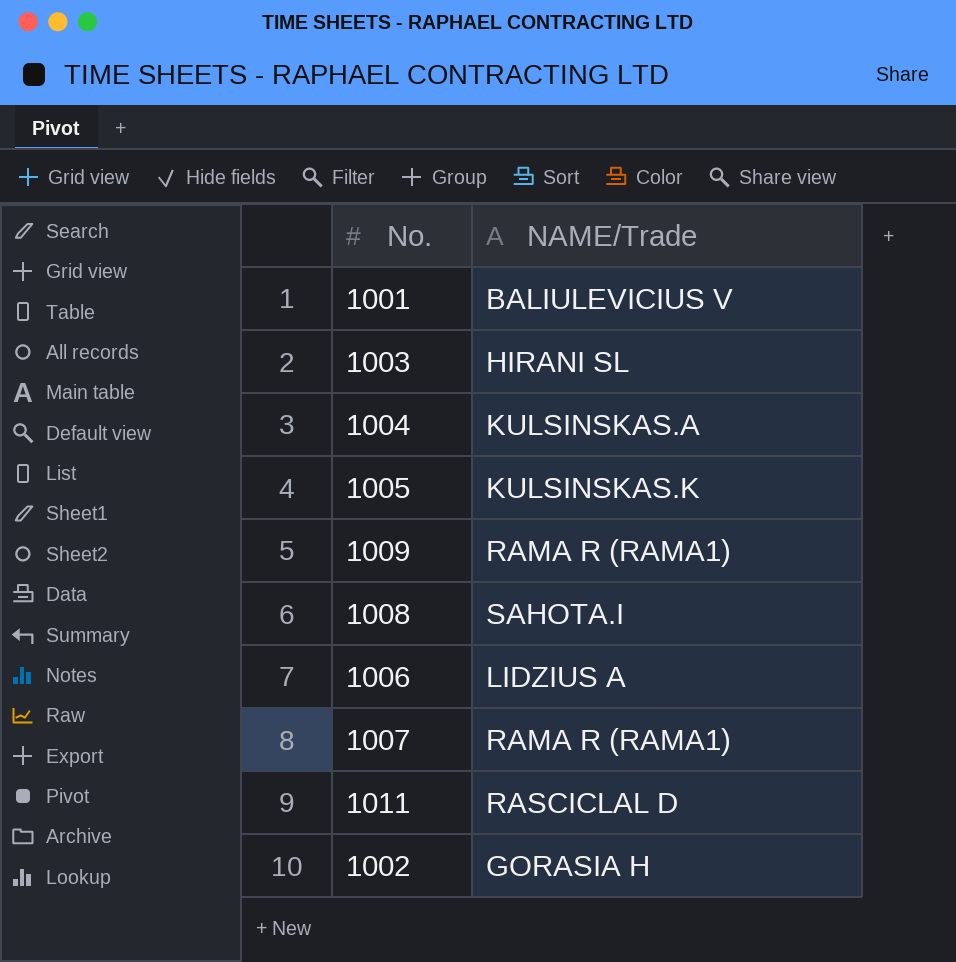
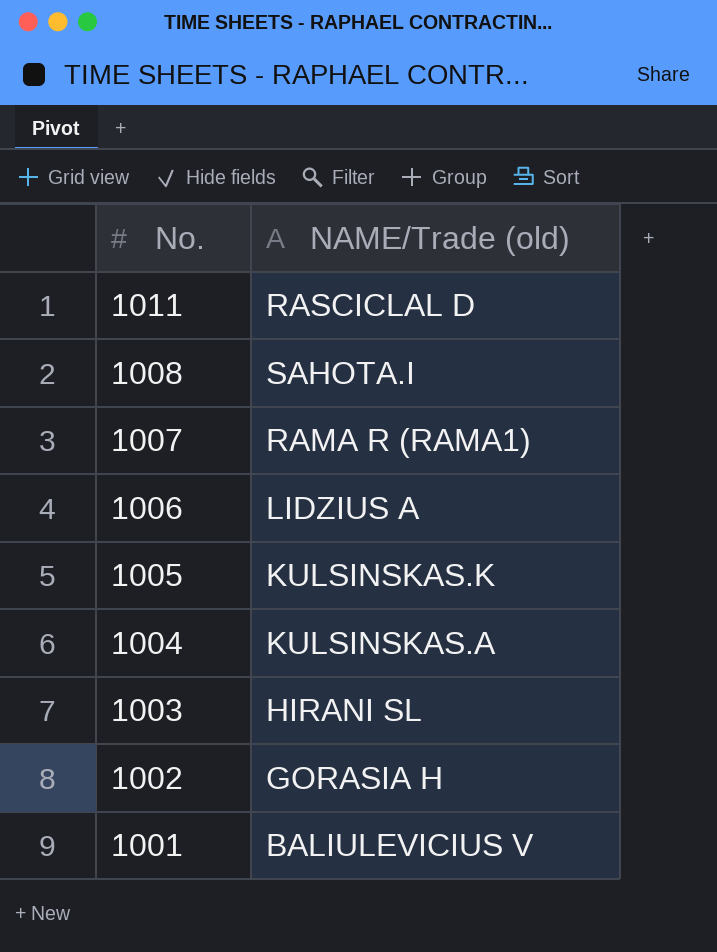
row order: none -> No. descending
column name: NAME/Trade -> NAME/Trade (old)
row 1009: RAMA R (RAMA1) -> none

